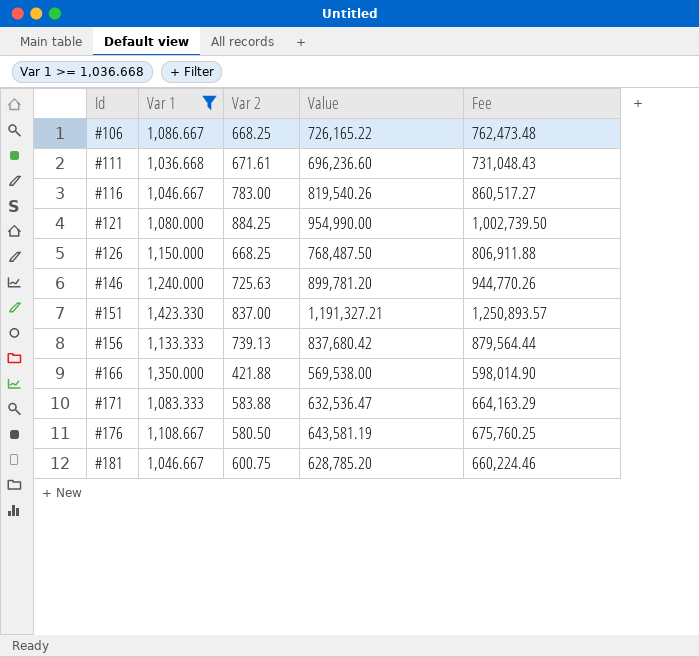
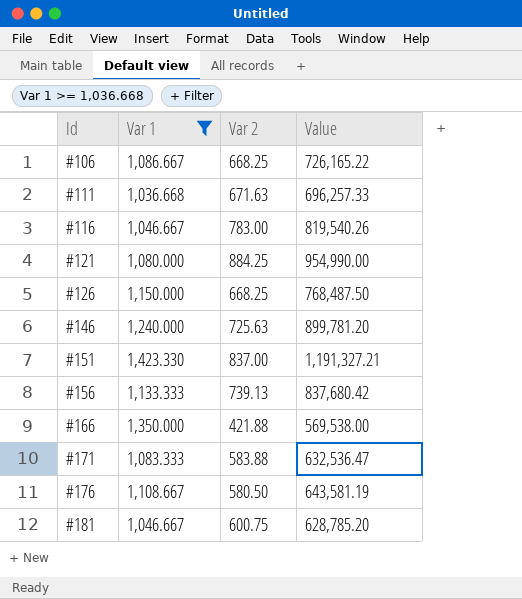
column Fee | formula: [Value] * 1.05 -> none
#111 | Var 2: 671.61 -> 671.63
#111 | Value: 696,236.60 -> 696,257.33

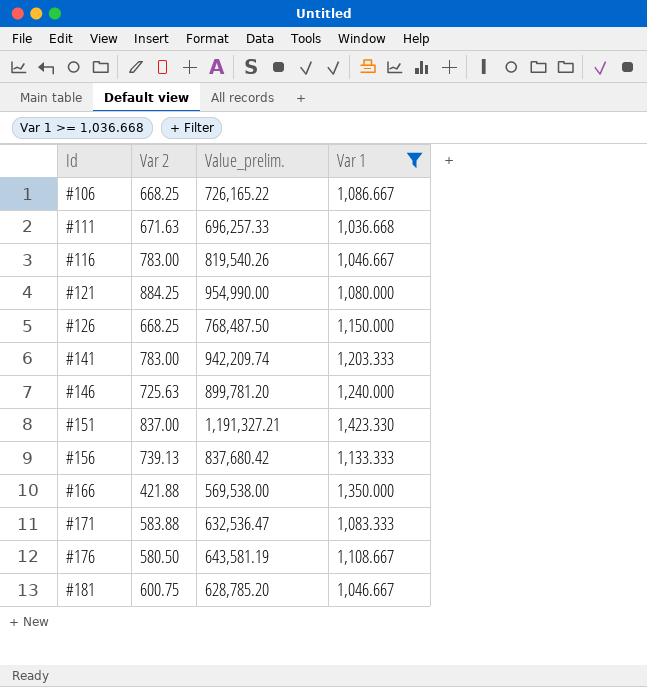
column name: Value -> Value_prelim.
column Var 1 | position: 2 -> 4
row #141: none -> 783.00 | 942,209.74 | 1,203.333

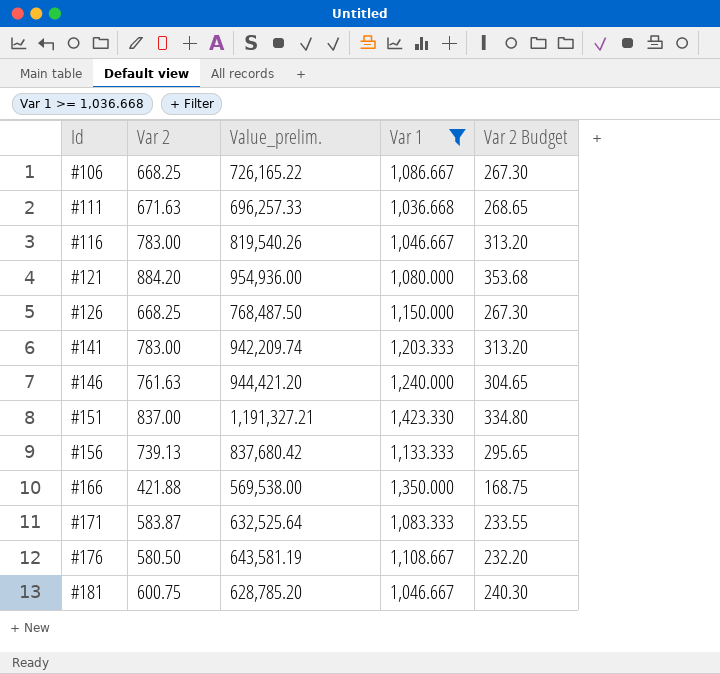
column Var 2 Budget | formula: none -> [Var 2] * 0.4
#121 | Var 2: 884.25 -> 884.20
#121 | Value_prelim.: 954,990.00 -> 954,936.00
#146 | Var 2: 725.63 -> 761.63
#146 | Value_prelim.: 899,781.20 -> 944,421.20
#171 | Var 2: 583.88 -> 583.87
#171 | Value_prelim.: 632,536.47 -> 632,525.64

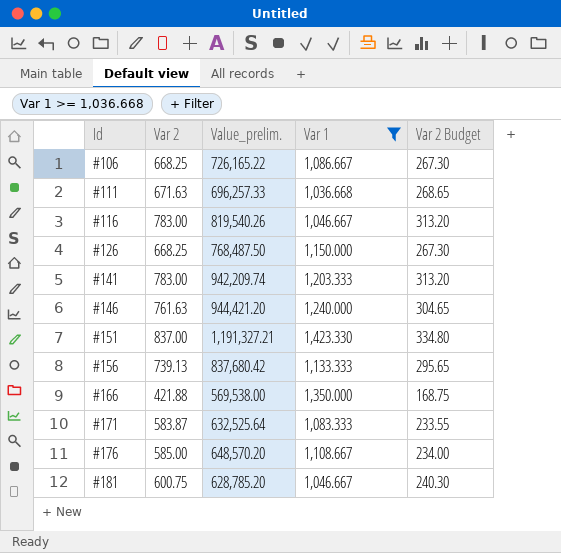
row #121: 884.20 | 954,936.00 | 1,080.000 | 353.68 -> none
#176 | Var 2: 580.50 -> 585.00
#176 | Value_prelim.: 643,581.19 -> 648,570.20
#176 | Var 2 Budget: 232.20 -> 234.00

